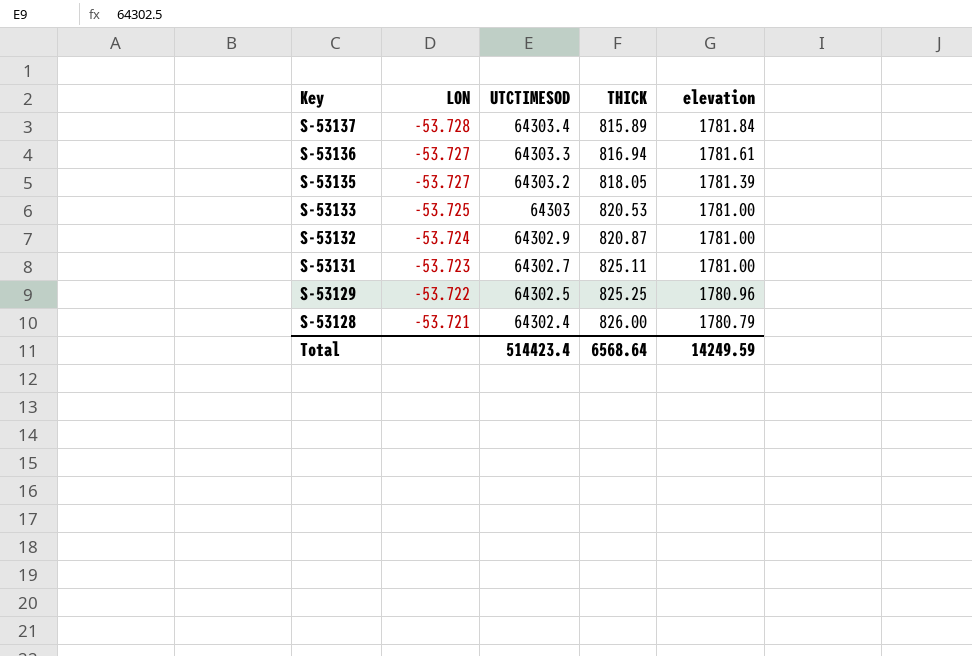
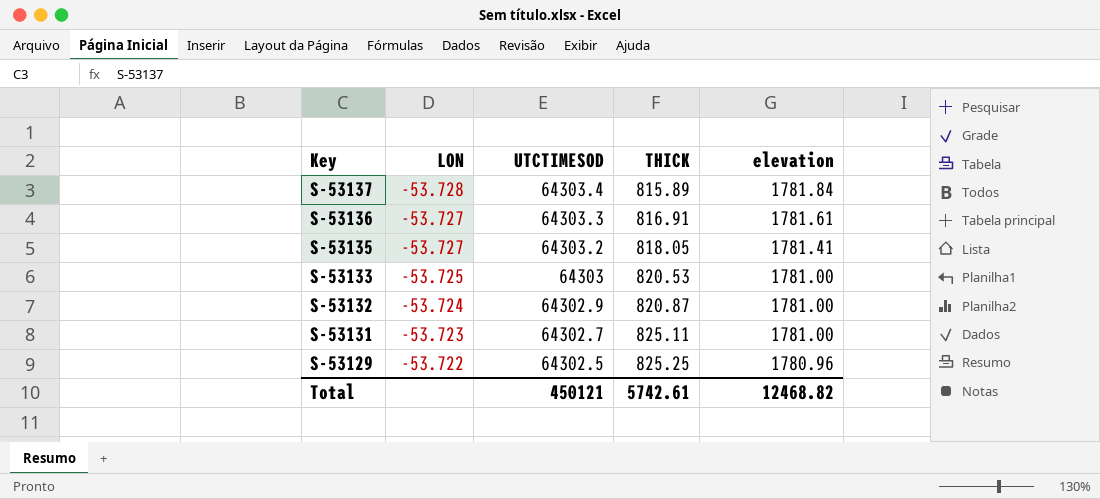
row S-53128: -53.721 | 64302.4 | 826.00 | 1780.79 -> none
S-53136 | THICK: 816.94 -> 816.91
S-53135 | elevation: 1781.39 -> 1781.41
Total | UTCTIMESOD: 514423.4 -> 450121
Total | THICK: 6568.64 -> 5742.61
Total | elevation: 14249.59 -> 12468.82

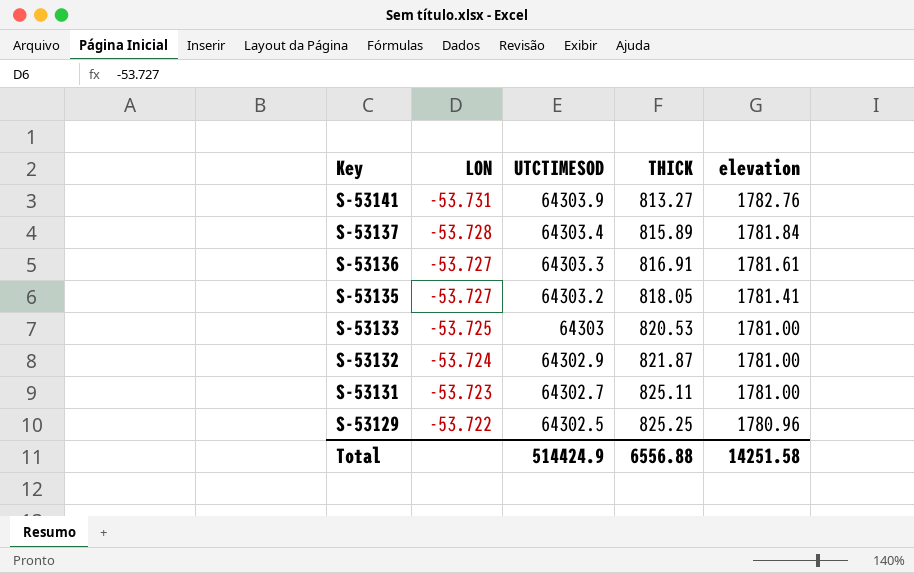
row S-53141: none -> -53.731 | 64303.9 | 813.27 | 1782.76
S-53132 | THICK: 820.87 -> 821.87
Total | UTCTIMESOD: 450121 -> 514424.9
Total | THICK: 5742.61 -> 6556.88
Total | elevation: 12468.82 -> 14251.58

